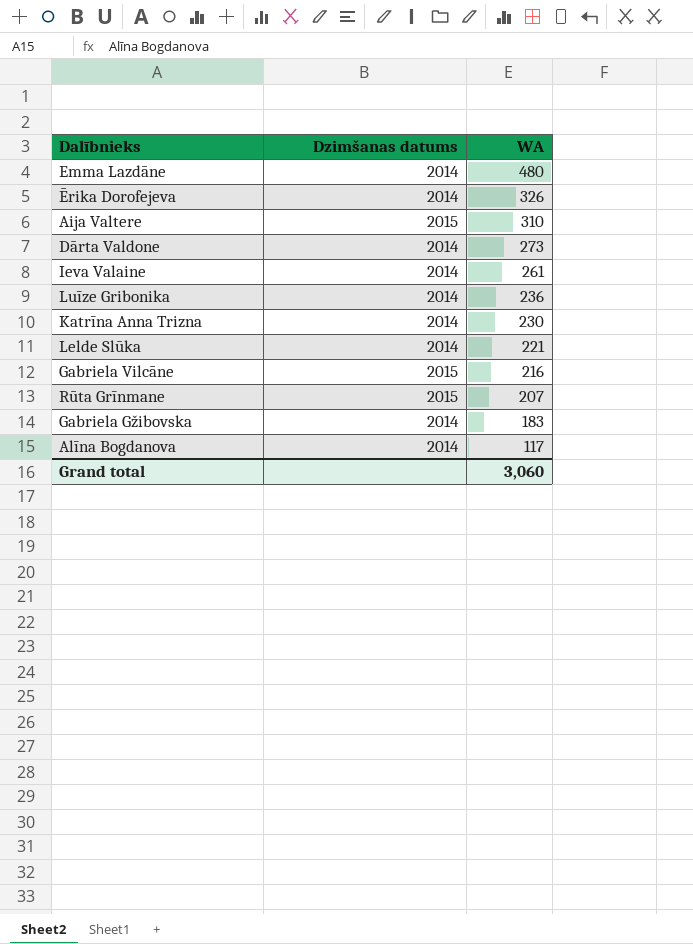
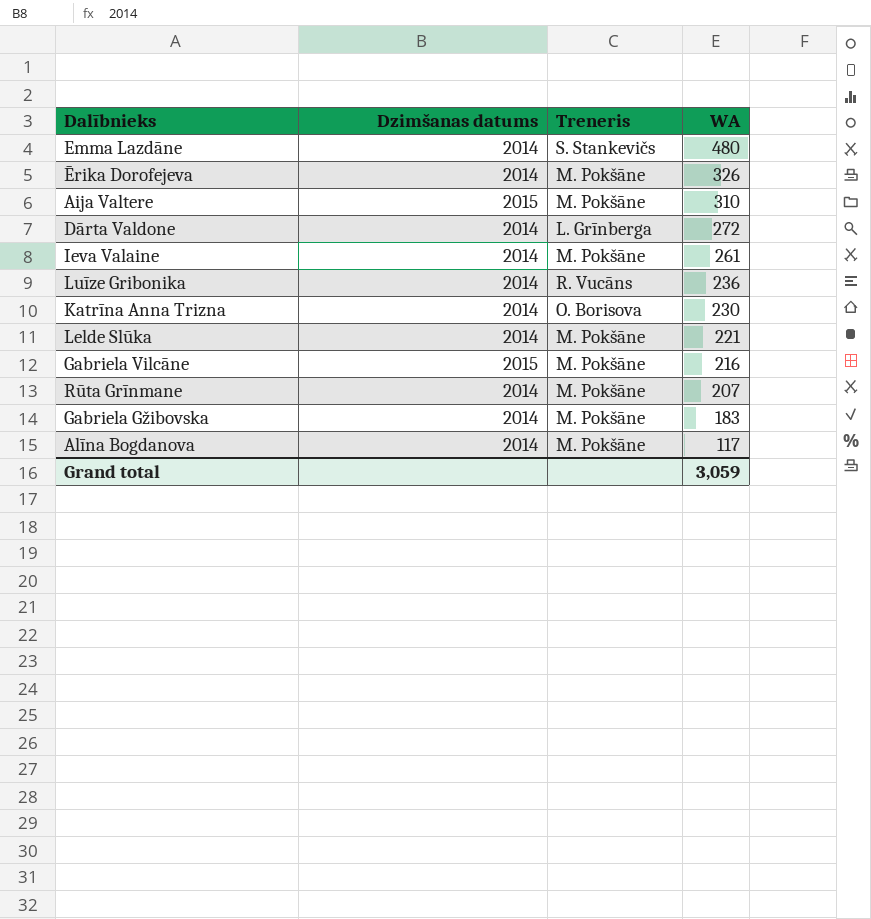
column Treneris | position: none -> 3
Dārta Valdone | WA: 273 -> 272
Rūta Grīnmane | Dzimšanas datums: 2015 -> 2014
Grand total | WA: 3,060 -> 3,059

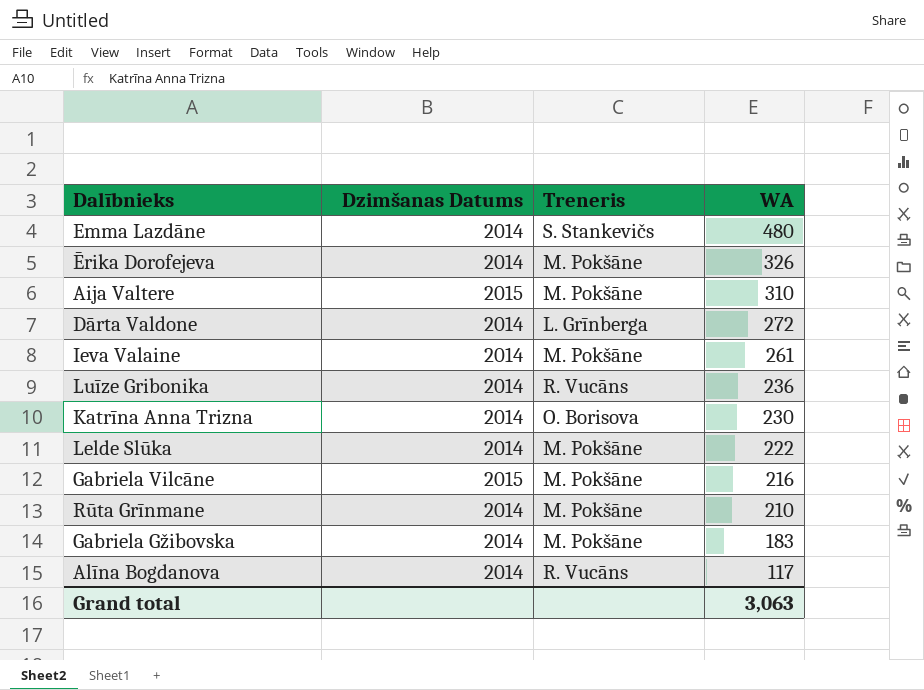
column name: Dzimšanas datums -> Dzimšanas Datums
Lelde Slūka | WA: 221 -> 222
Rūta Grīnmane | WA: 207 -> 210
Alīna Bogdanova | Treneris: M. Pokšāne -> R. Vucāns
Grand total | WA: 3,059 -> 3,063

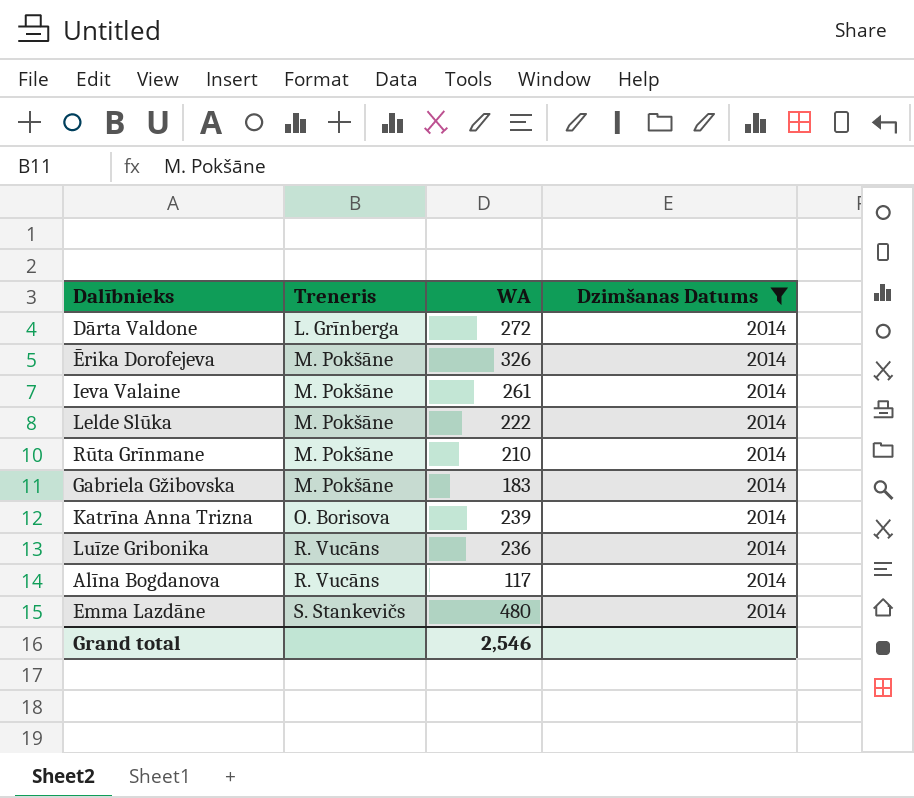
filter: none -> Dzimšanas Datums = 2014
row order: WA descending -> Treneris ascending
column Dzimšanas Datums | position: 2 -> 4
Katrīna Anna Trizna | WA: 230 -> 239
Grand total | WA: 3,063 -> 2,546

